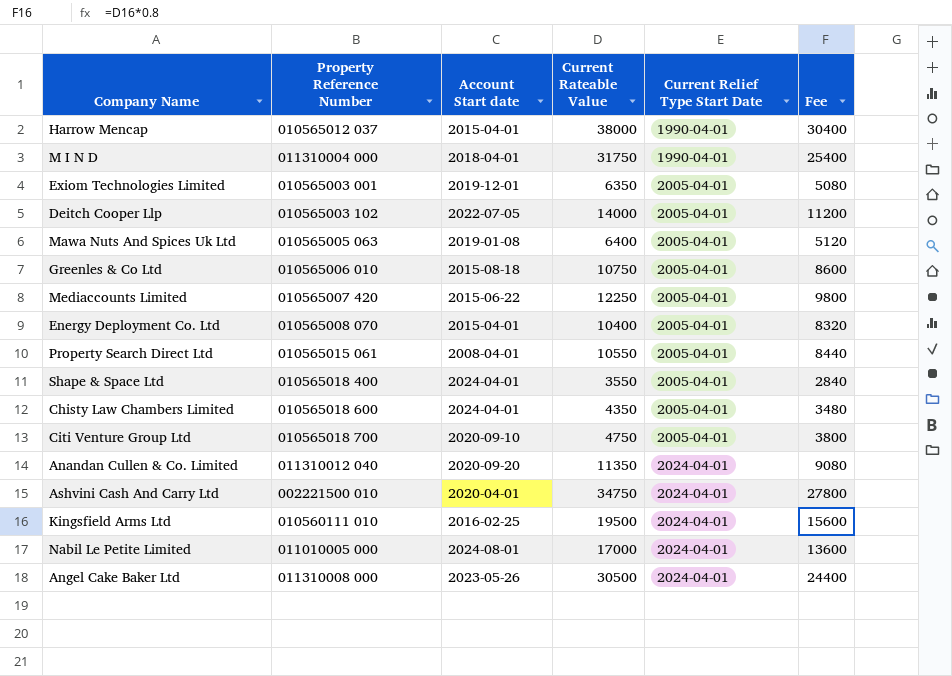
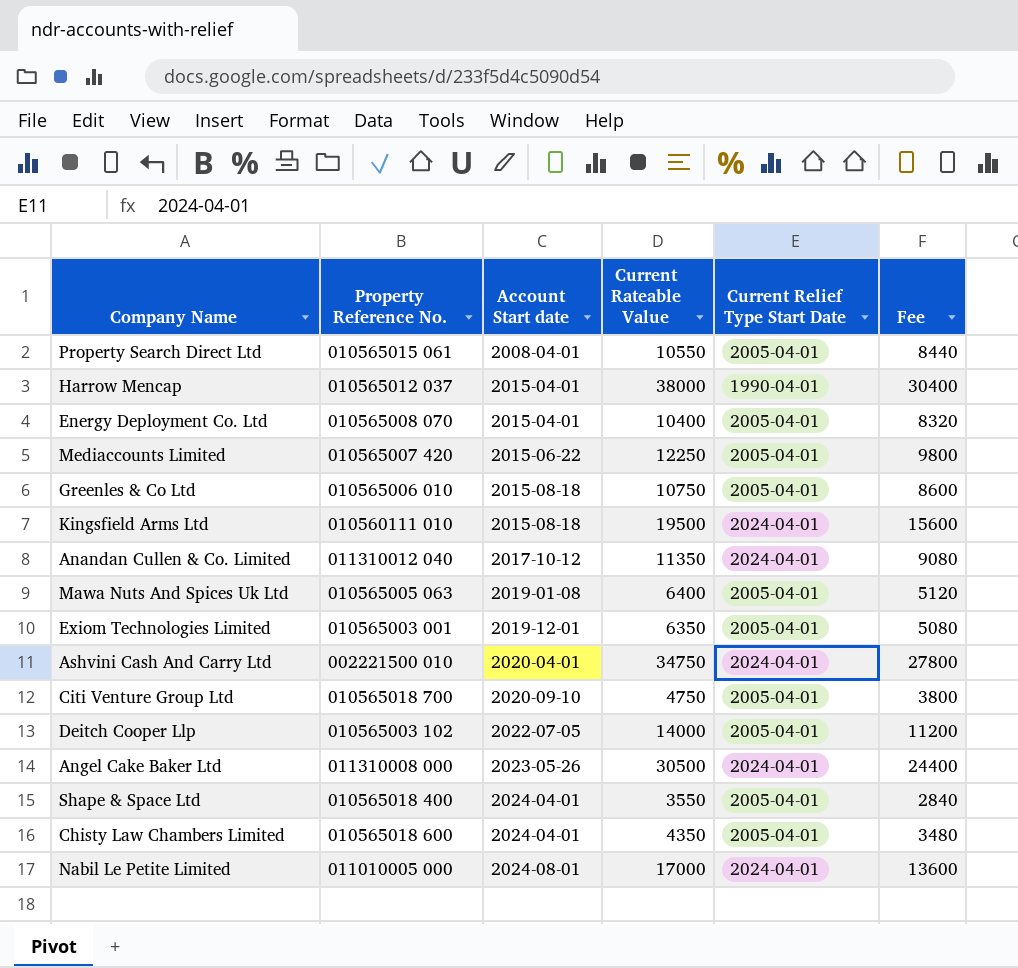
row order: Current Relief Type Start Date ascending -> Account Start date ascending
column name: Property Reference Number -> Property Reference No.
row M I N D: 011310004 000 | 2018-04-01 | 31750 | 1990-04-01 | 25400 -> none
Kingsfield Arms Ltd | Account Start date: 2016-02-25 -> 2015-08-18
Anandan Cullen & Co. Limited | Account Start date: 2020-09-20 -> 2017-10-12

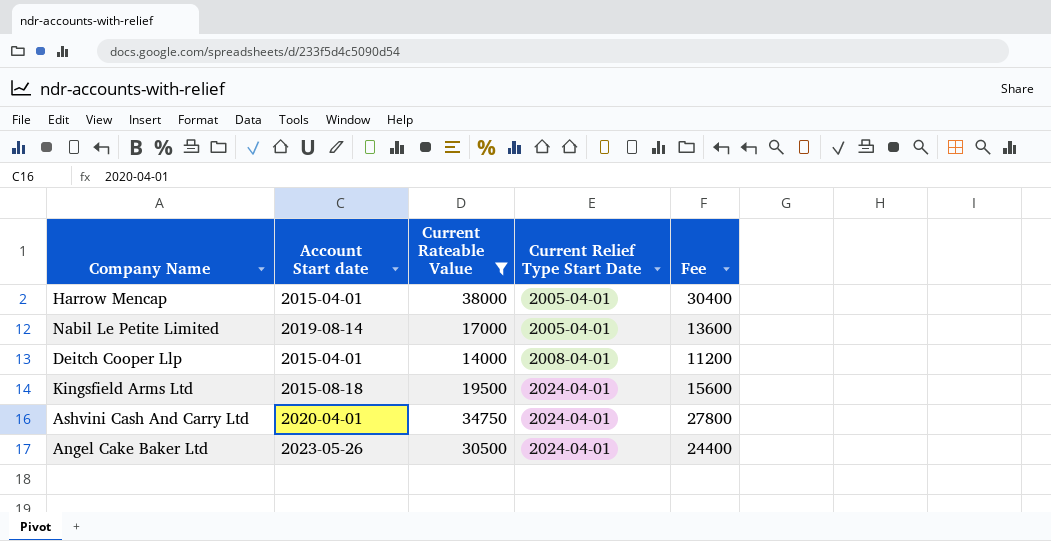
filter: none -> Current Rateable Value >= 14000
row order: Account Start date ascending -> Current Relief Type Start Date ascending
column Property Reference No. | position: 2 -> none
Harrow Mencap | Current Relief Type Start Date: 1990-04-01 -> 2005-04-01
Nabil Le Petite Limited | Account Start date: 2024-08-01 -> 2019-08-14
Nabil Le Petite Limited | Current Relief Type Start Date: 2024-04-01 -> 2005-04-01
Deitch Cooper Llp | Account Start date: 2022-07-05 -> 2015-04-01
Deitch Cooper Llp | Current Relief Type Start Date: 2005-04-01 -> 2008-04-01

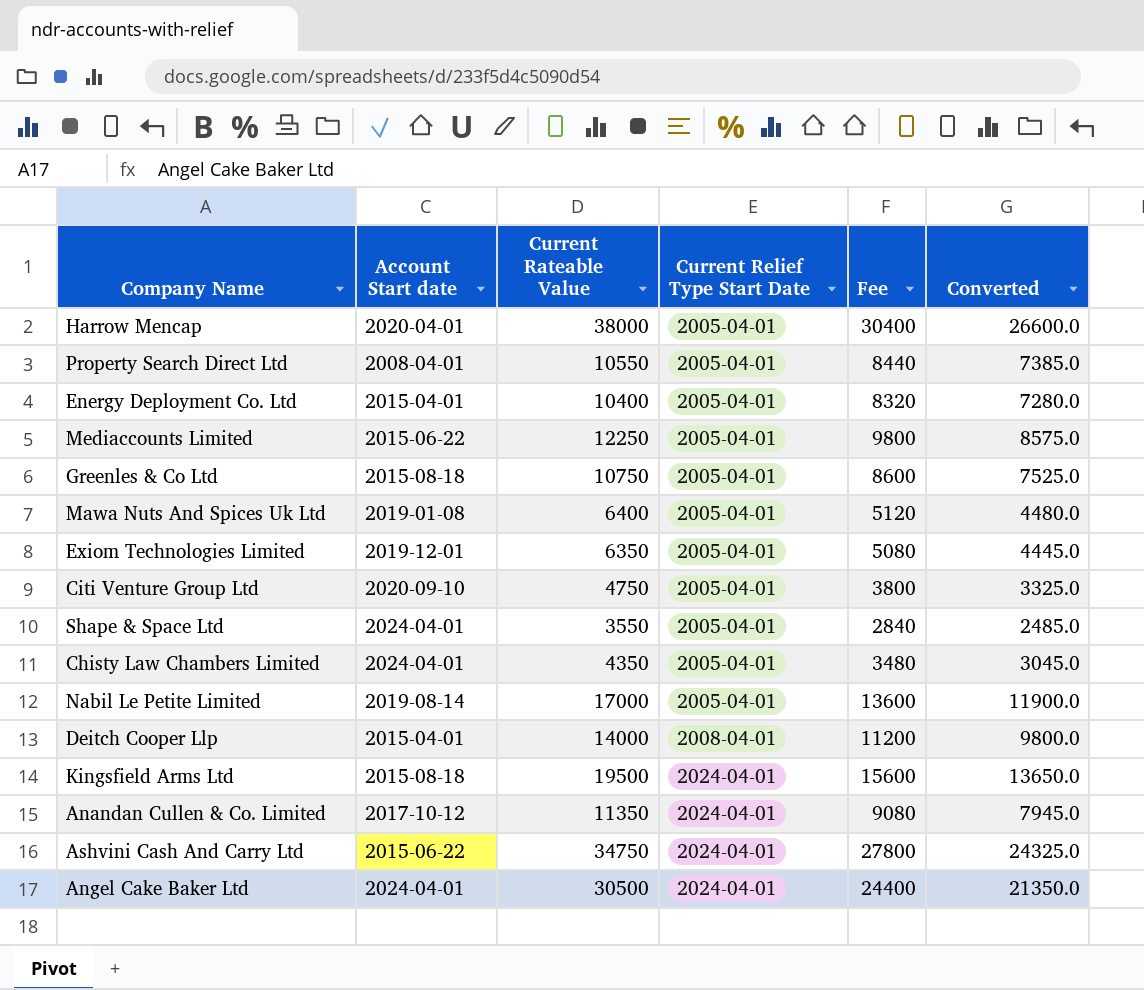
filter: Current Rateable Value >= 14000 -> none
column Converted | formula: none -> [Current Rateable Value] * 0.7
Harrow Mencap | Account Start date: 2015-04-01 -> 2020-04-01
Ashvini Cash And Carry Ltd | Account Start date: 2020-04-01 -> 2015-06-22
Angel Cake Baker Ltd | Account Start date: 2023-05-26 -> 2024-04-01

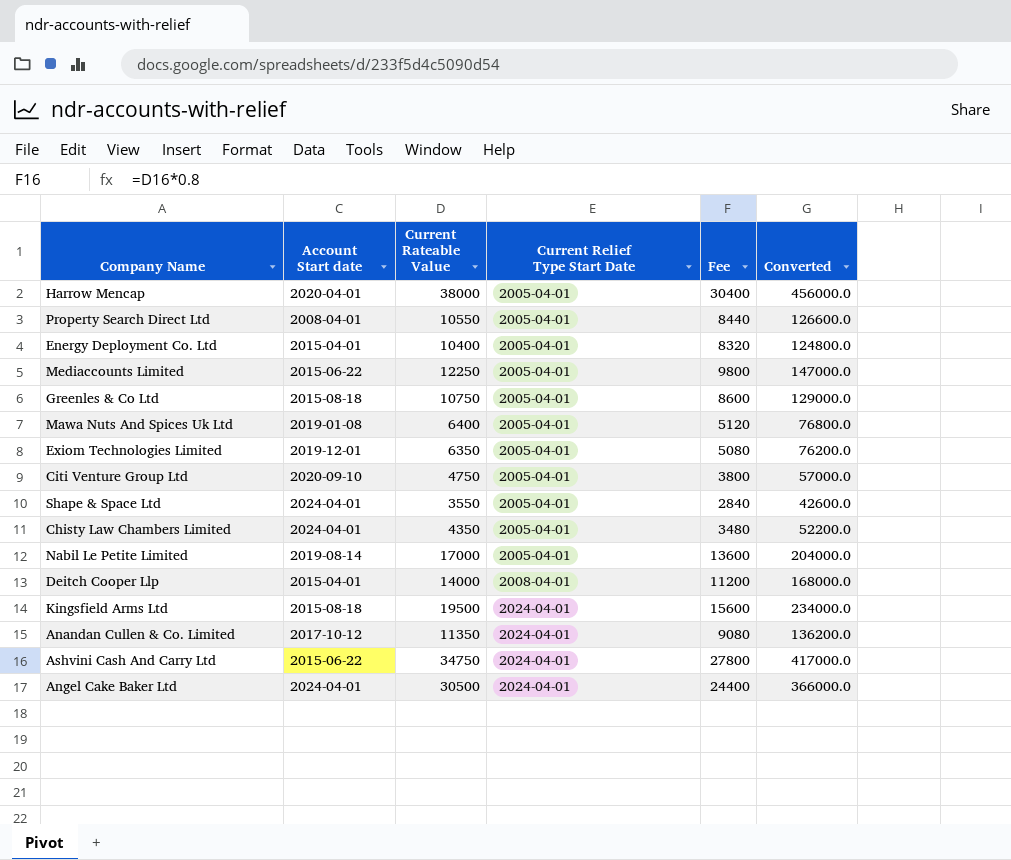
column Converted | formula: [Current Rateable Value] * 0.7 -> [Current Rateable Value] * 12

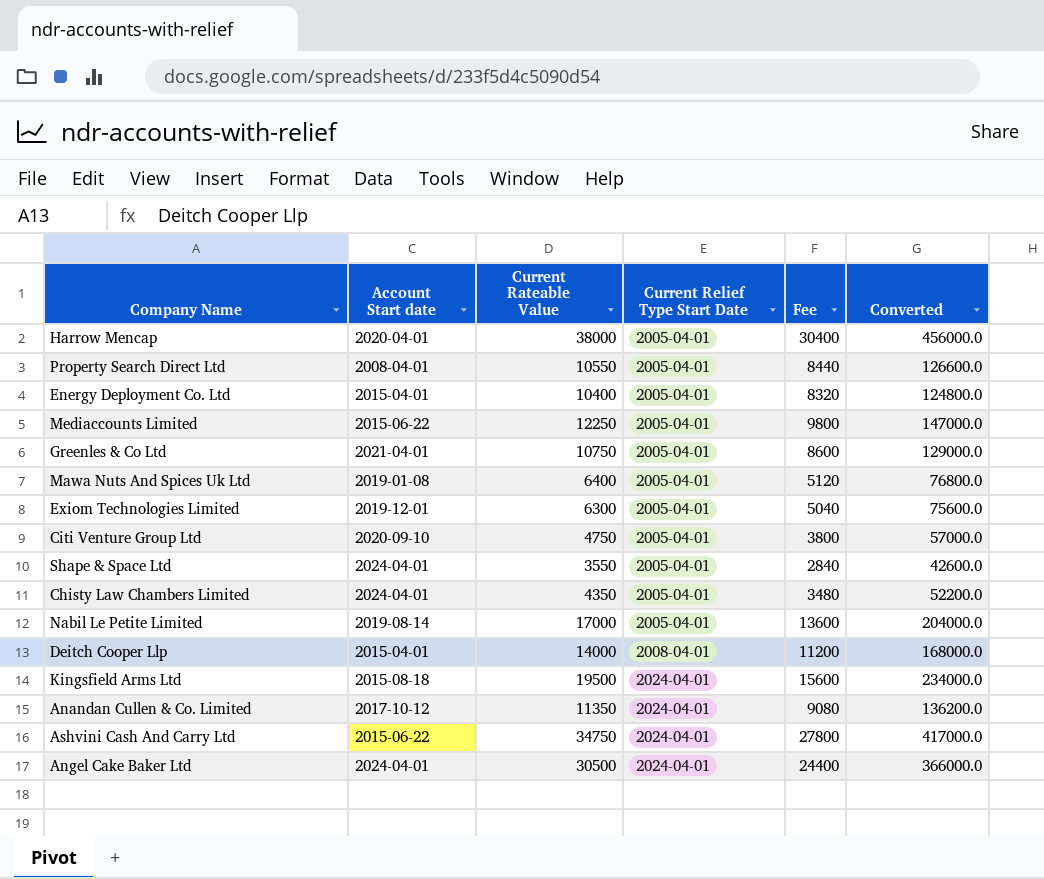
Greenles & Co Ltd | Account Start date: 2015-08-18 -> 2021-04-01
Exiom Technologies Limited | Current Rateable Value: 6350 -> 6300
Exiom Technologies Limited | Fee: 5080 -> 5040
Exiom Technologies Limited | Converted: 76200.0 -> 75600.0

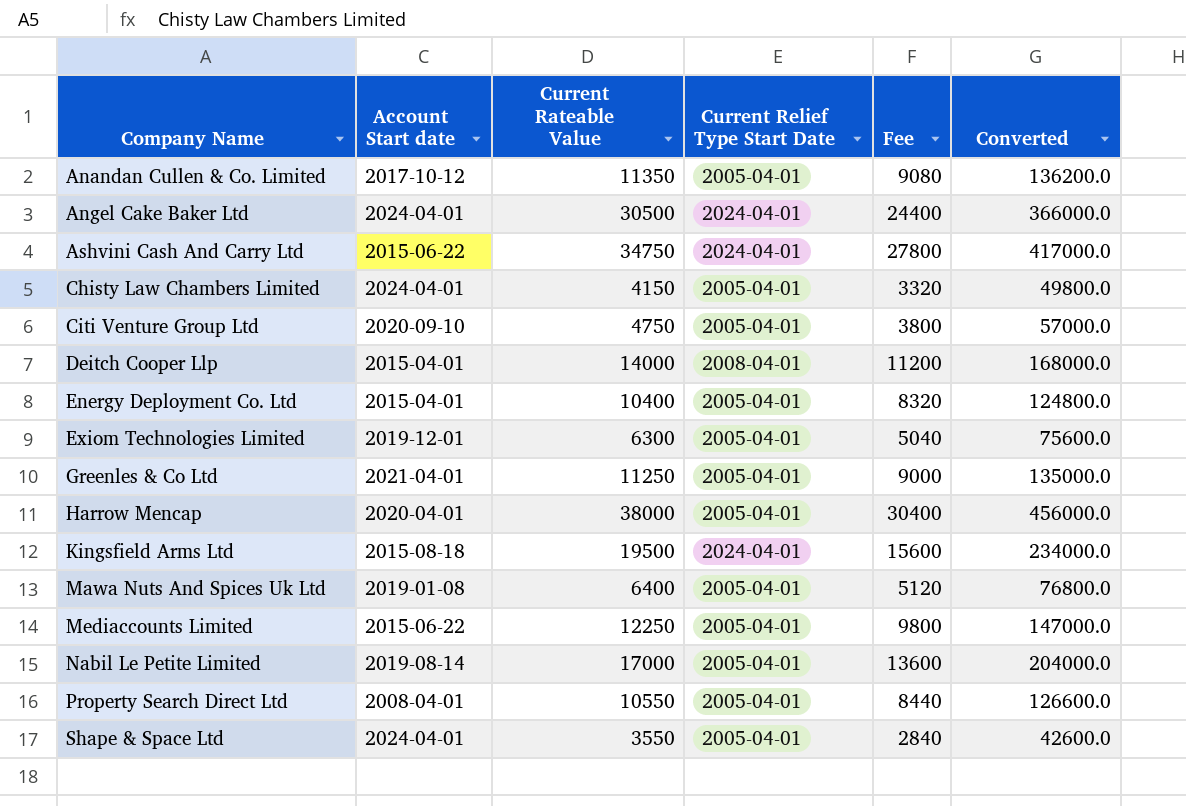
row order: Current Relief Type Start Date ascending -> Company Name ascending
Anandan Cullen & Co. Limited | Current Relief Type Start Date: 2024-04-01 -> 2005-04-01
Chisty Law Chambers Limited | Current Rateable Value: 4350 -> 4150
Chisty Law Chambers Limited | Fee: 3480 -> 3320
Chisty Law Chambers Limited | Converted: 52200.0 -> 49800.0
Greenles & Co Ltd | Current Rateable Value: 10750 -> 11250
Greenles & Co Ltd | Fee: 8600 -> 9000
Greenles & Co Ltd | Converted: 129000.0 -> 135000.0

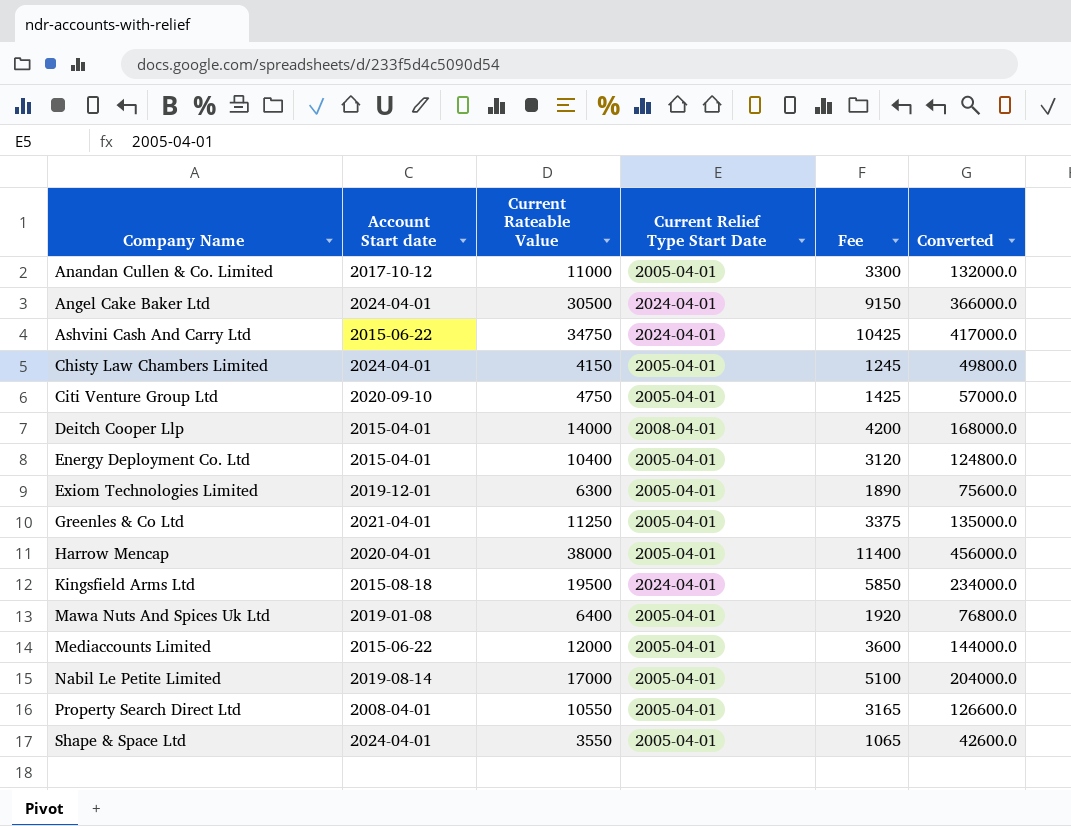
column Fee | formula: [Current Rateable Value] * 0.8 -> [Current Rateable Value] * 0.3
Anandan Cullen & Co. Limited | Current Rateable Value: 11350 -> 11000
Anandan Cullen & Co. Limited | Converted: 136200.0 -> 132000.0
Mediaccounts Limited | Current Rateable Value: 12250 -> 12000
Mediaccounts Limited | Converted: 147000.0 -> 144000.0

